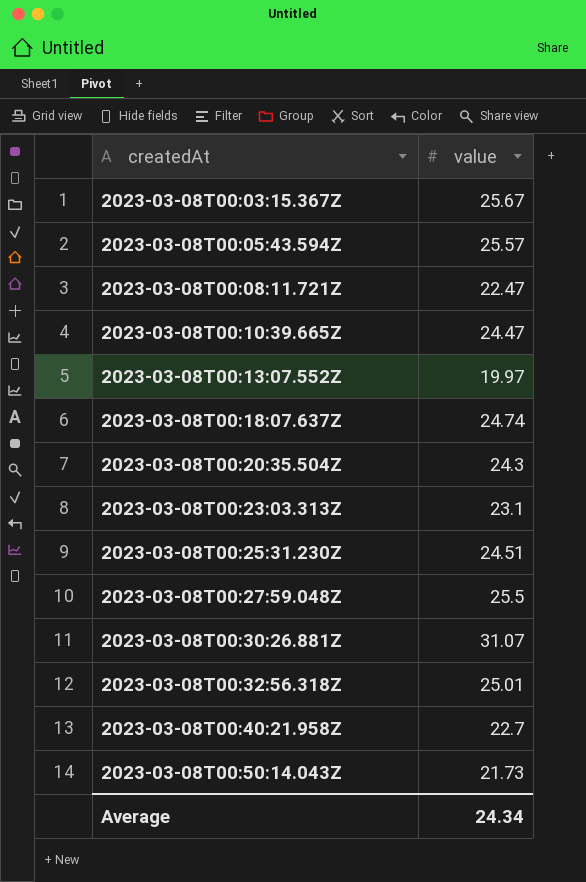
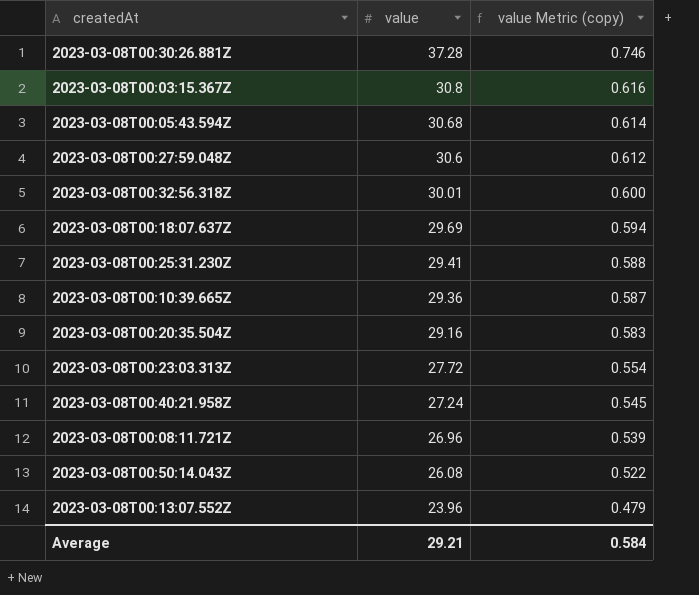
row order: createdAt ascending -> value descending
column value Metric (copy) | formula: none -> [value] * 0.02
2023-03-08T00:30:26.881Z | value: 31.07 -> 37.28
2023-03-08T00:03:15.367Z | value: 25.67 -> 30.8
2023-03-08T00:05:43.594Z | value: 25.57 -> 30.68
2023-03-08T00:27:59.048Z | value: 25.5 -> 30.6
2023-03-08T00:32:56.318Z | value: 25.01 -> 30.01
2023-03-08T00:18:07.637Z | value: 24.74 -> 29.69
2023-03-08T00:25:31.230Z | value: 24.51 -> 29.41
2023-03-08T00:10:39.665Z | value: 24.47 -> 29.36
2023-03-08T00:20:35.504Z | value: 24.3 -> 29.16
2023-03-08T00:23:03.313Z | value: 23.1 -> 27.72
2023-03-08T00:40:21.958Z | value: 22.7 -> 27.24
2023-03-08T00:08:11.721Z | value: 22.47 -> 26.96
2023-03-08T00:50:14.043Z | value: 21.73 -> 26.08
2023-03-08T00:13:07.552Z | value: 19.97 -> 23.96
Average | value: 24.34 -> 29.21

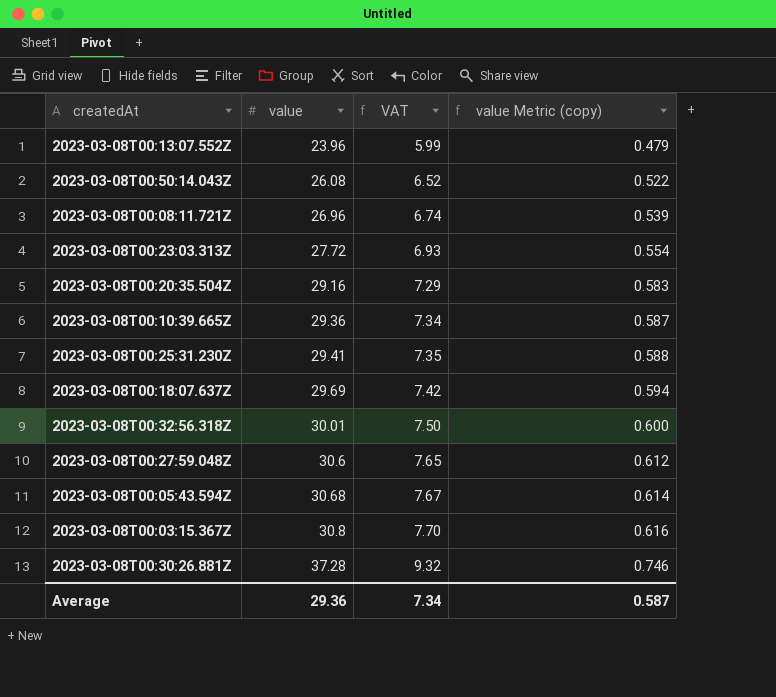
row order: value descending -> value ascending
column VAT | formula: none -> [value] * 0.25
row 2023-03-08T00:40:21.958Z: 27.24 | 0.545 -> none
Average | value: 29.21 -> 29.36
Average | value Metric (copy): 0.584 -> 0.587

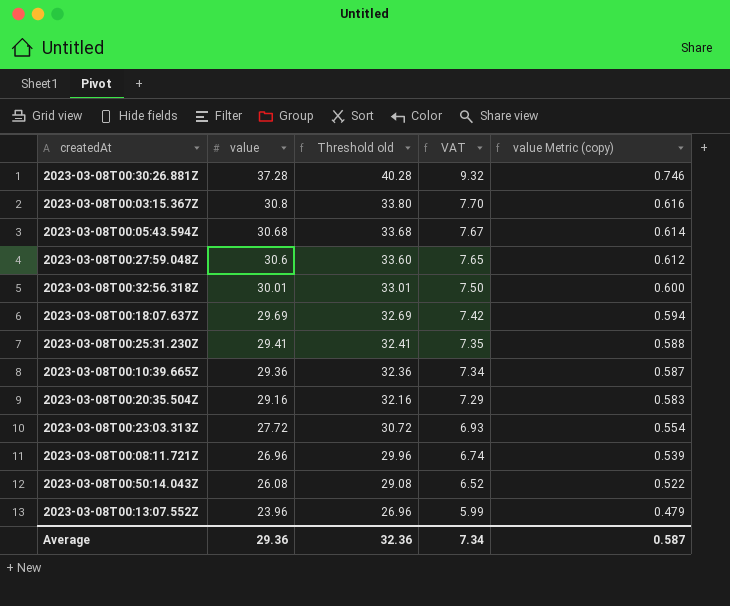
row order: value ascending -> value descending
column Threshold old | formula: none -> [value] + 3

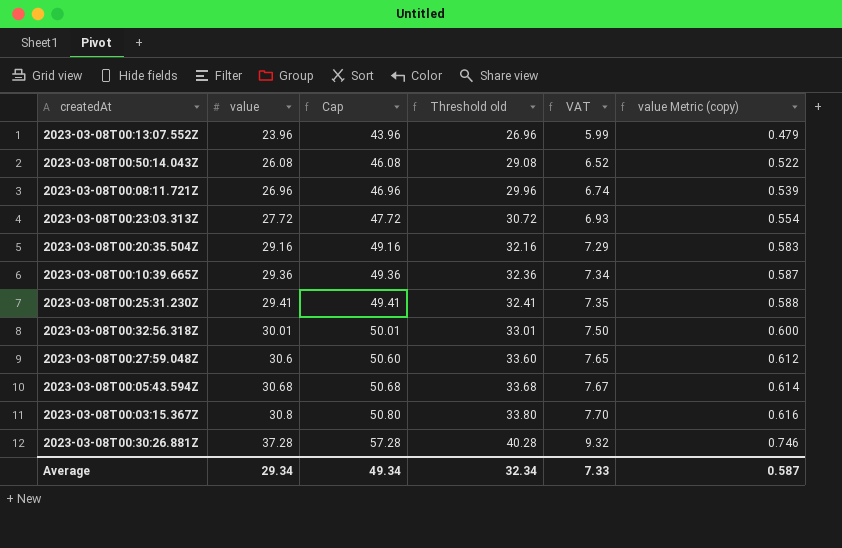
row order: value descending -> value ascending
column Cap | formula: none -> [value] + 20
row 2023-03-08T00:18:07.637Z: 29.69 | 32.69 | 7.42 | 0.594 -> none
Average | value: 29.36 -> 29.34
Average | Threshold old: 32.36 -> 32.34
Average | VAT: 7.34 -> 7.33

